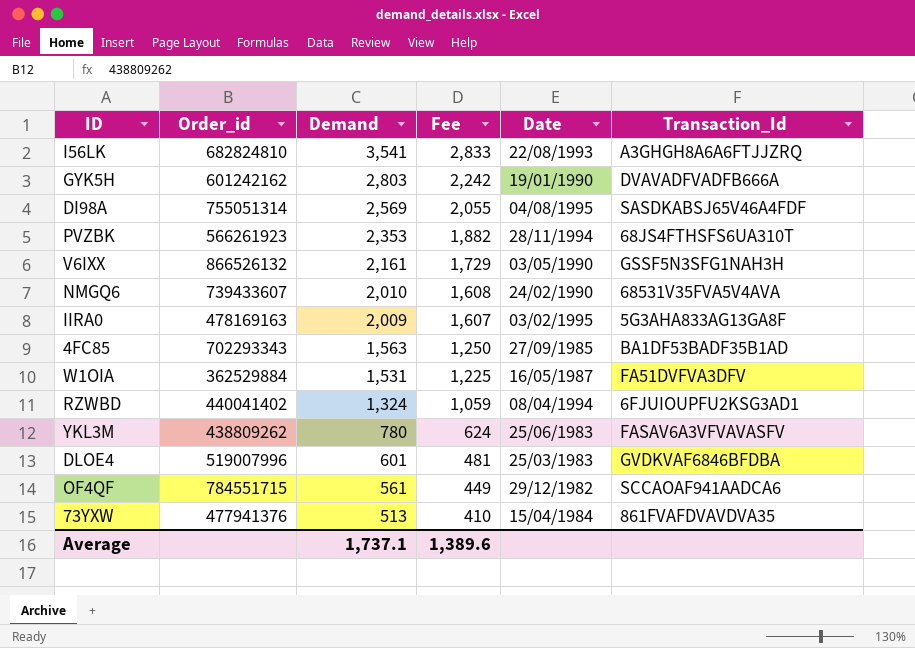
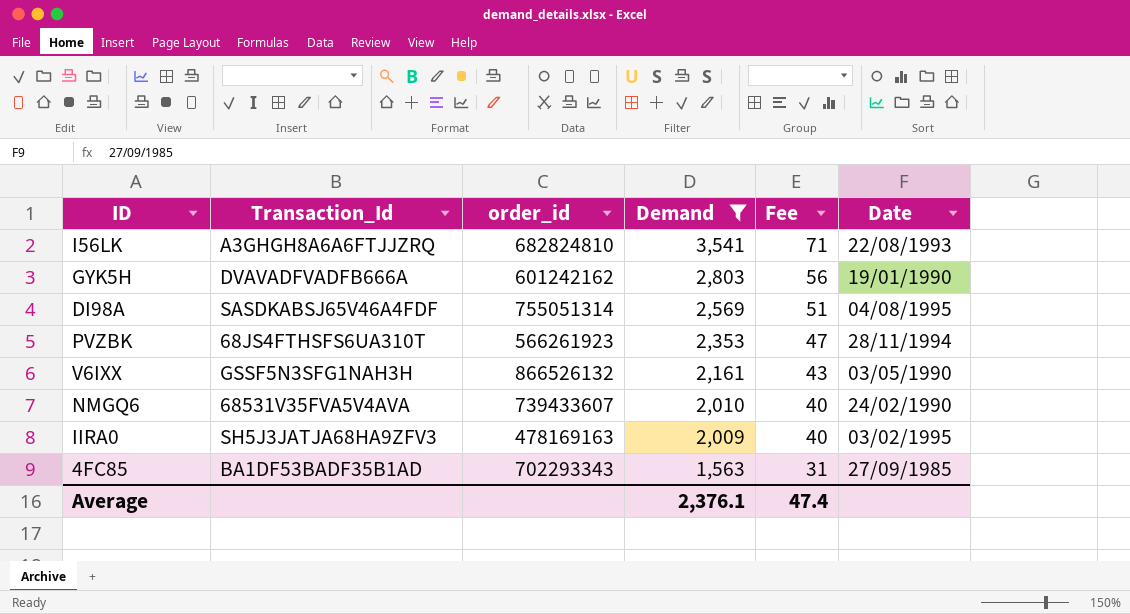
filter: none -> Demand >= 1,563
column Transaction_Id | position: 6 -> 2
column name: Order_id -> order_id
column Fee | formula: [Demand] * 0.8 -> [Demand] * 0.02
IIRA0 | Transaction_Id: 5G3AHA833AG13GA8F -> SH5J3JATJA68HA9ZFV3
Average | Demand: 1,737.1 -> 2,376.1
Average | Fee: 1,389.6 -> 47.4

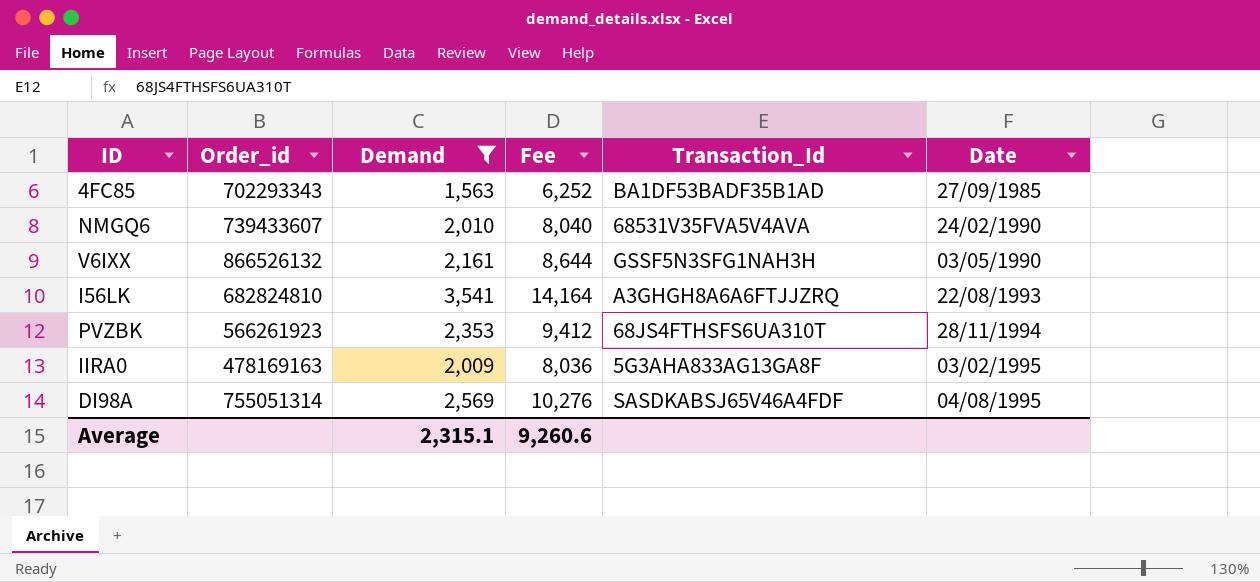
row order: Demand descending -> Date ascending
column name: order_id -> Order_id
column Fee | formula: [Demand] * 0.02 -> [Demand] * 4
column Transaction_Id | position: 2 -> 5
row GYK5H: DVAVADFVADFB666A | 601242162 | 2,803 | 56 | 19/01/1990 -> none
IIRA0 | Transaction_Id: SH5J3JATJA68HA9ZFV3 -> 5G3AHA833AG13GA8F
Average | Demand: 2,376.1 -> 2,315.1
Average | Fee: 47.4 -> 9,260.6

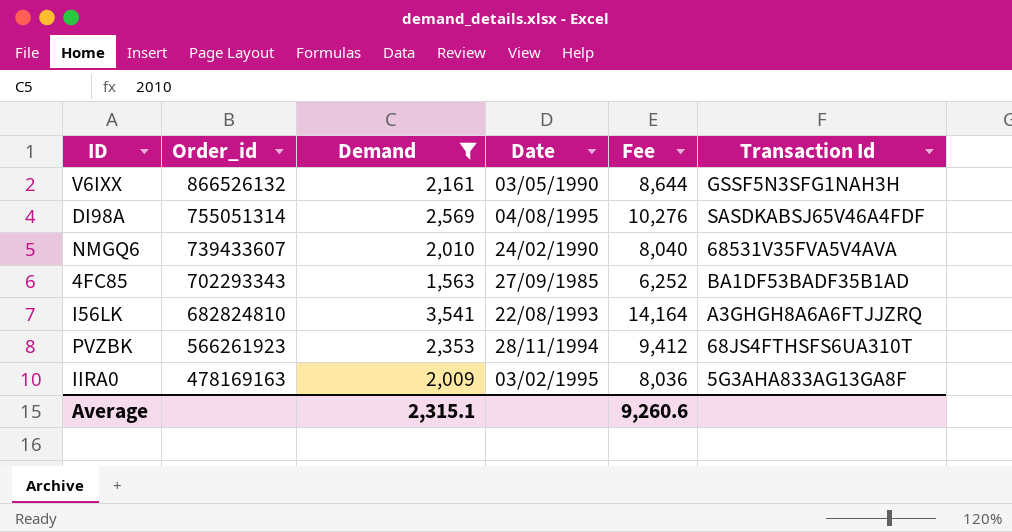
row order: Date ascending -> Order_id descending
column Date | position: 6 -> 4
column name: Transaction_Id -> Transaction Id

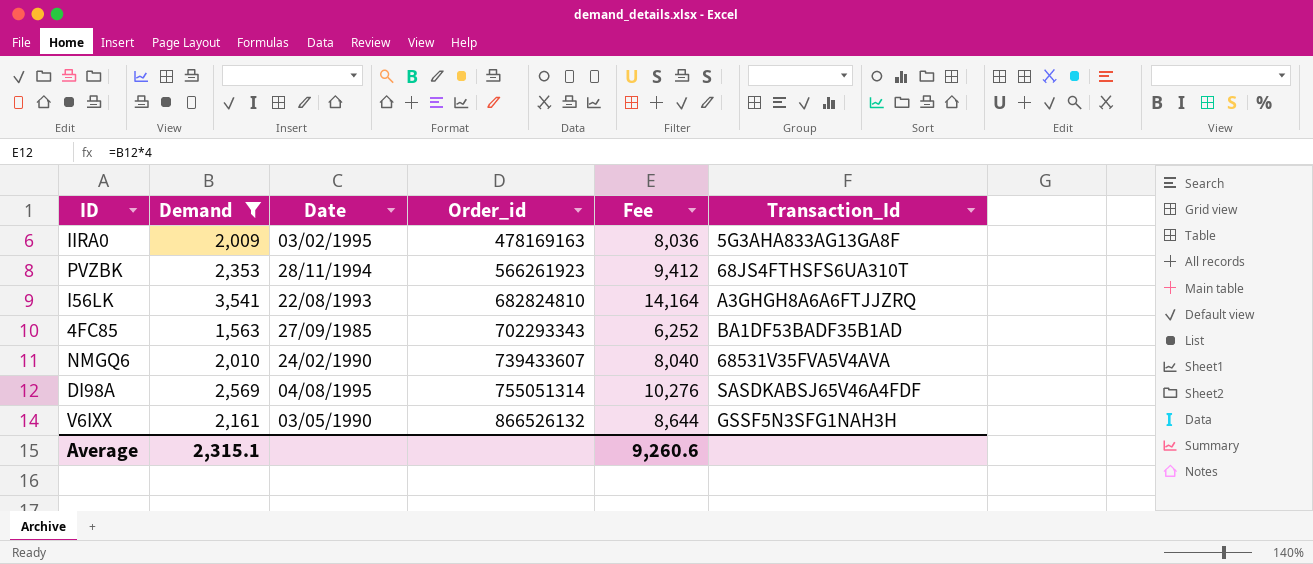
row order: Order_id descending -> Order_id ascending
column Order_id | position: 2 -> 4
column name: Transaction Id -> Transaction_Id

